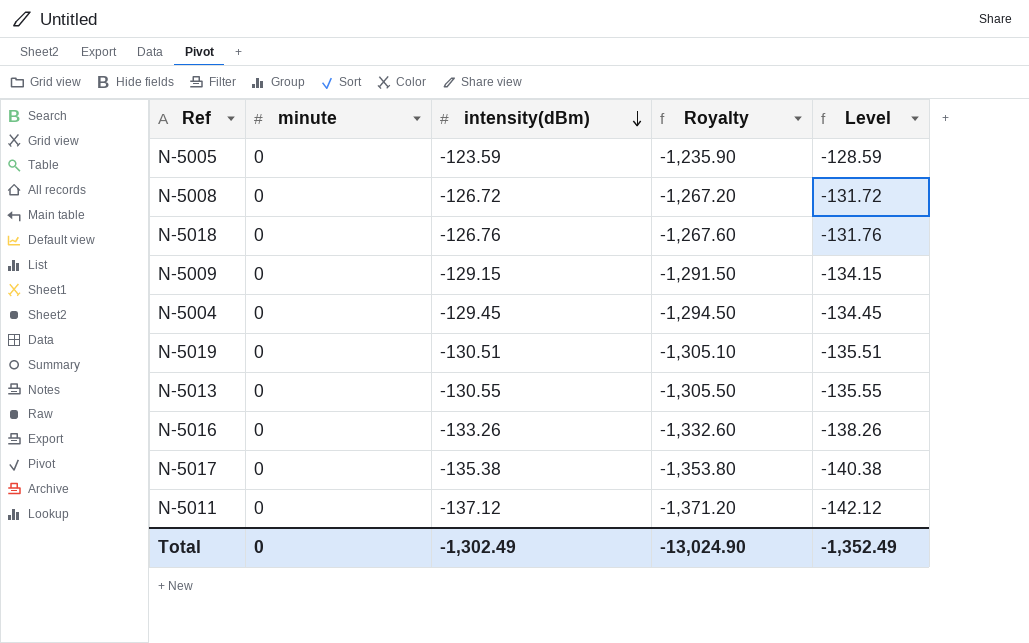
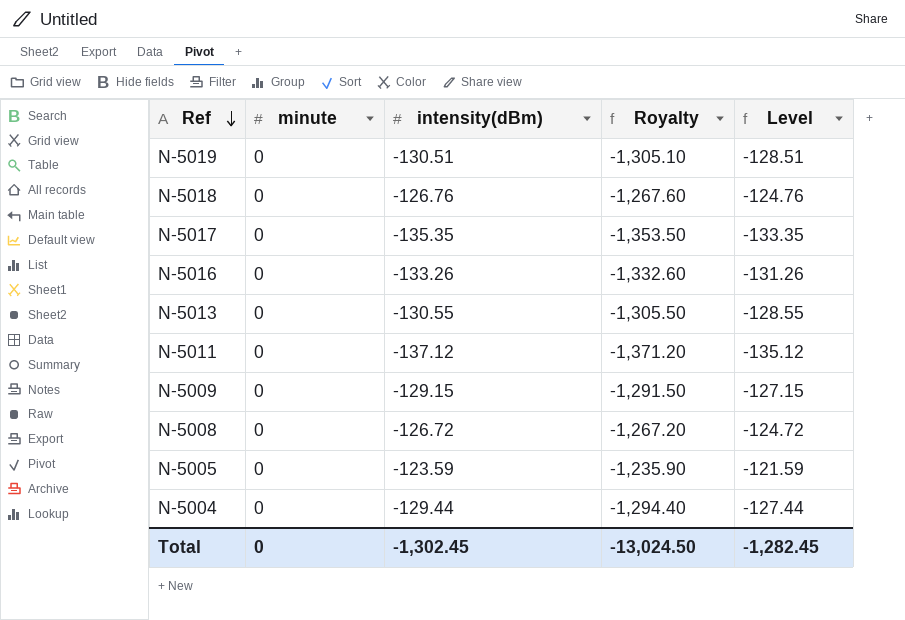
row order: intensity(dBm) descending -> Ref descending
column Level | formula: [intensity(dBm)] - 5 -> [intensity(dBm)] + 2
N-5017 | intensity(dBm): -135.38 -> -135.35
N-5017 | Royalty: -1,353.80 -> -1,353.50
N-5004 | intensity(dBm): -129.45 -> -129.44
N-5004 | Royalty: -1,294.50 -> -1,294.40
Total | intensity(dBm): -1,302.49 -> -1,302.45
Total | Royalty: -13,024.90 -> -13,024.50
Total | Level: -1,352.49 -> -1,282.45

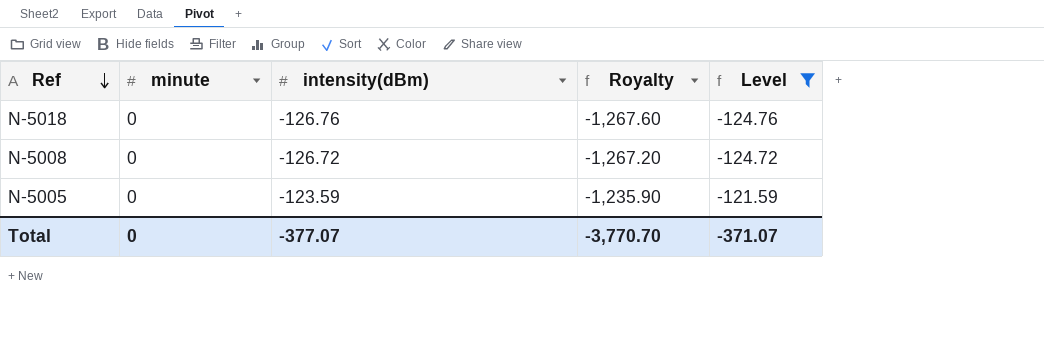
filter: none -> Level >= -124.76
Total | intensity(dBm): -1,302.45 -> -377.07
Total | Royalty: -13,024.50 -> -3,770.70
Total | Level: -1,282.45 -> -371.07

